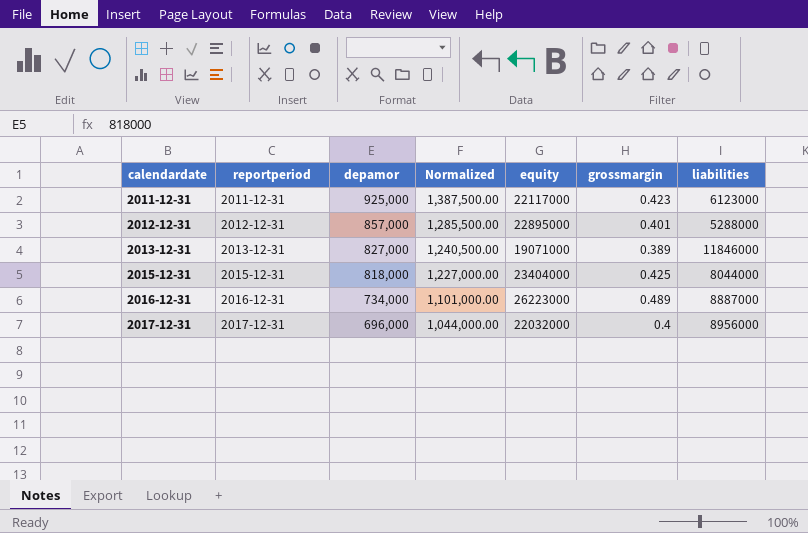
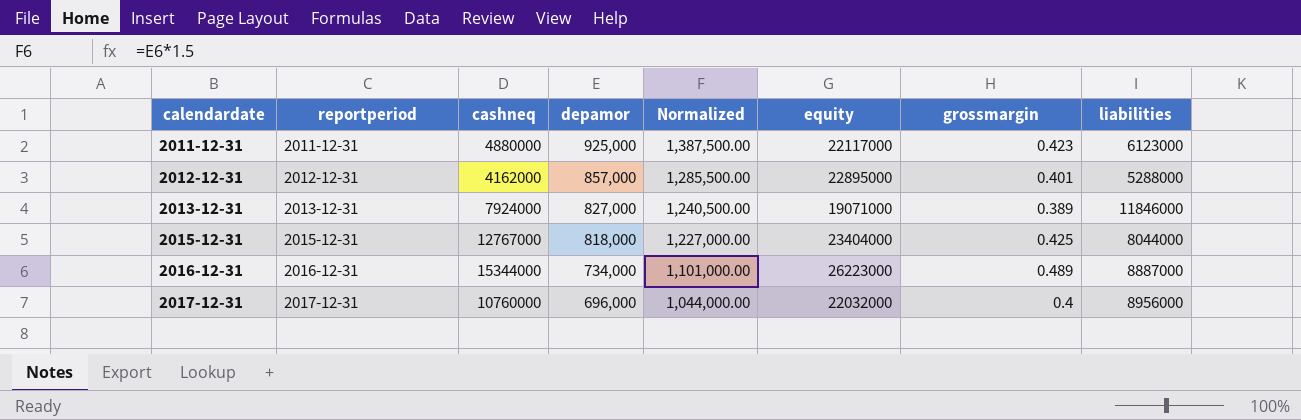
column cashneq | position: none -> 3

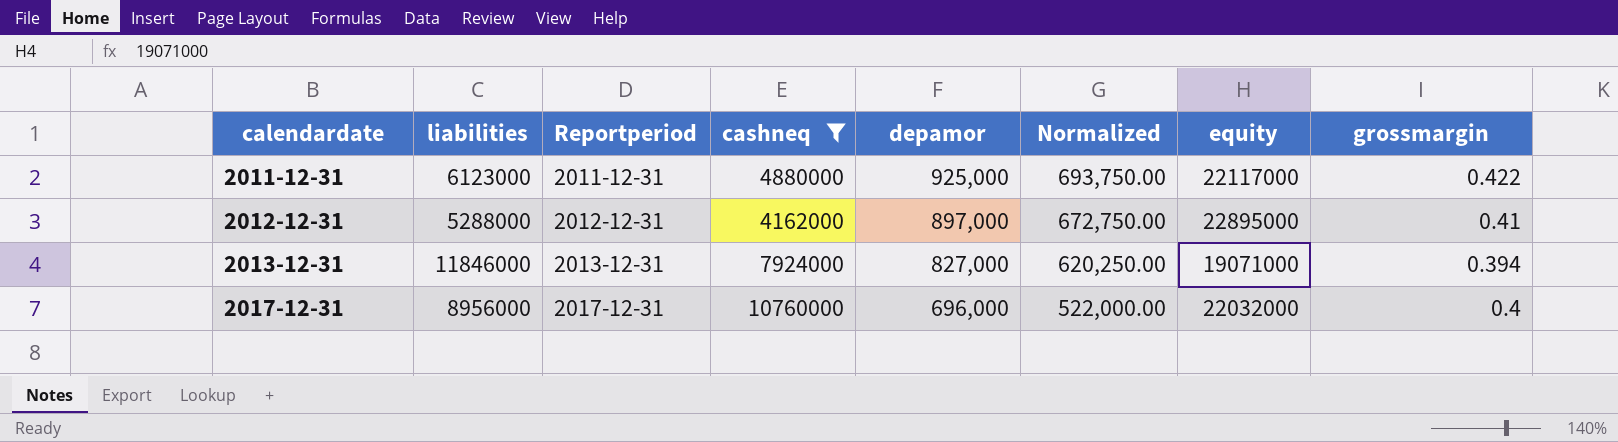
filter: none -> cashneq <= 10760000
column liabilities | position: 8 -> 2
column name: reportperiod -> Reportperiod
column Normalized | formula: [depamor] * 1.5 -> [depamor] * 0.75
2011-12-31 | grossmargin: 0.423 -> 0.422
2012-12-31 | depamor: 857,000 -> 897,000
2012-12-31 | grossmargin: 0.401 -> 0.41
2013-12-31 | grossmargin: 0.389 -> 0.394

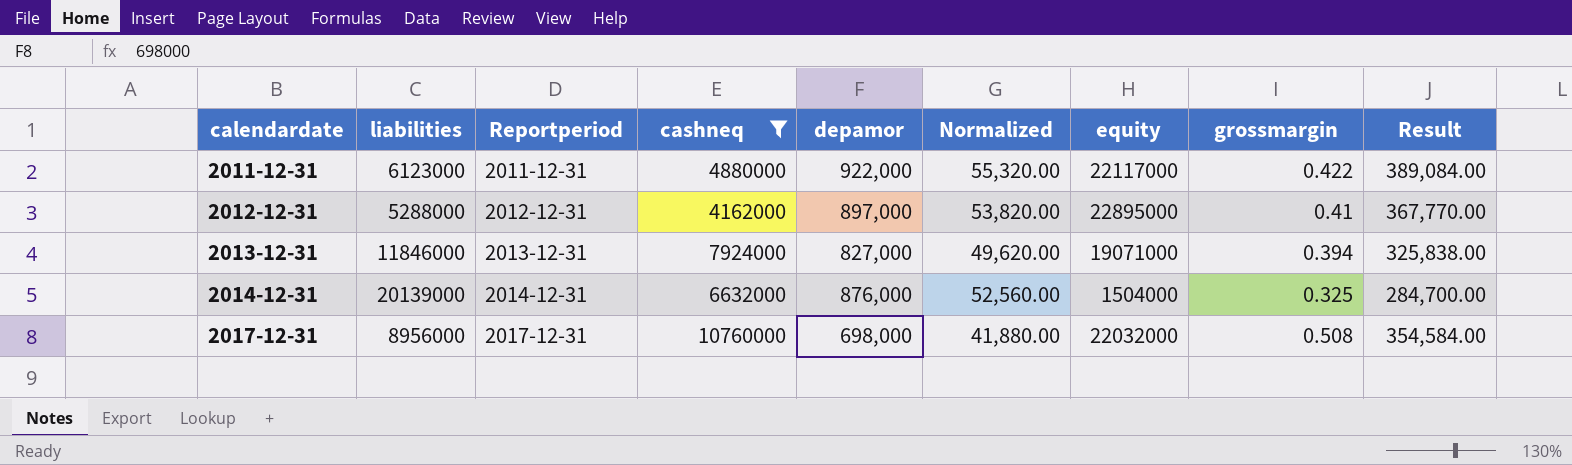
column Normalized | formula: [depamor] * 0.75 -> [depamor] * 0.06
column Result | formula: none -> [depamor] * [grossmargin]
2011-12-31 | depamor: 925,000 -> 922,000
row 2014-12-31: none -> 20139000 | 2014-12-31 | 6632000 | 876,000 | 52,560.00 | 1504000 | 0.325 | 284,700.00
2017-12-31 | depamor: 696,000 -> 698,000
2017-12-31 | grossmargin: 0.4 -> 0.508

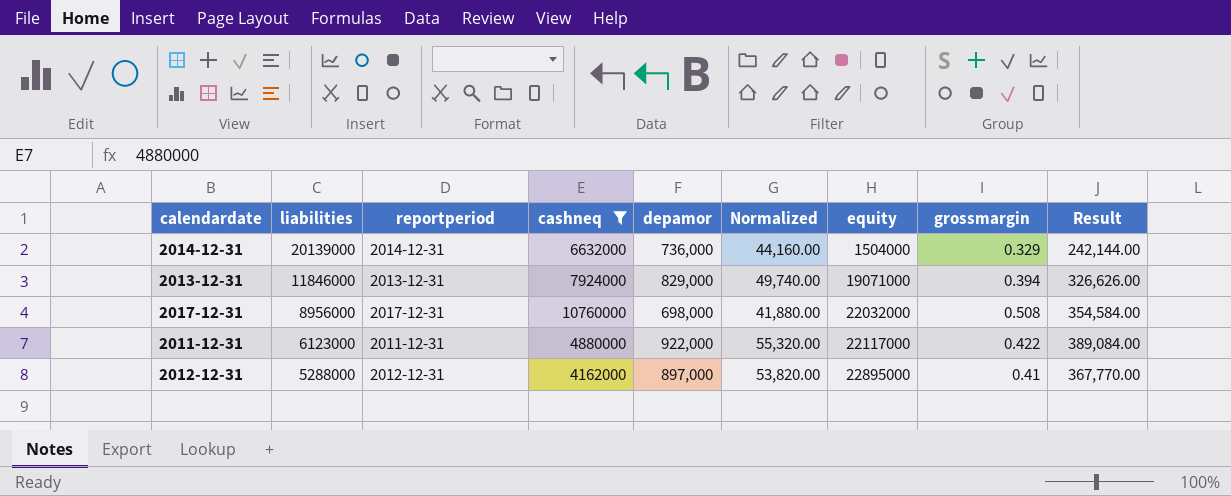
row order: calendardate ascending -> liabilities descending
column name: Reportperiod -> reportperiod
2014-12-31 | depamor: 876,000 -> 736,000
2014-12-31 | Normalized: 52,560.00 -> 44,160.00
2014-12-31 | grossmargin: 0.325 -> 0.329
2014-12-31 | Result: 284,700.00 -> 242,144.00
2013-12-31 | depamor: 827,000 -> 829,000
2013-12-31 | Normalized: 49,620.00 -> 49,740.00
2013-12-31 | Result: 325,838.00 -> 326,626.00

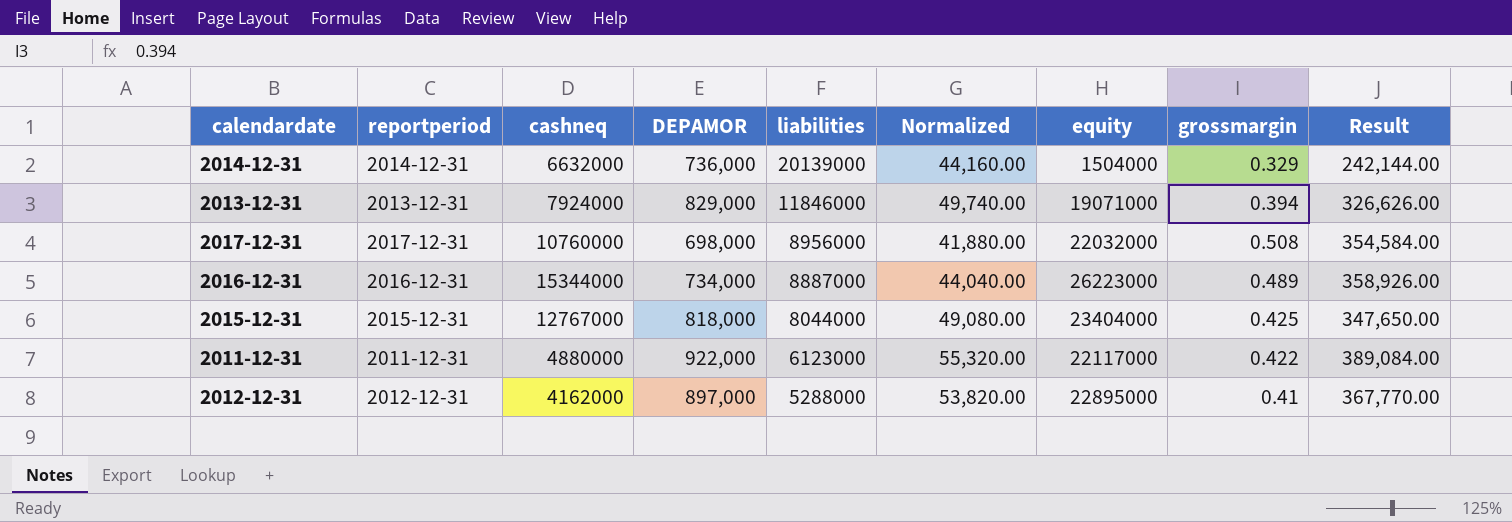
filter: cashneq <= 10760000 -> none
column name: depamor -> DEPAMOR
column liabilities | position: 2 -> 5

